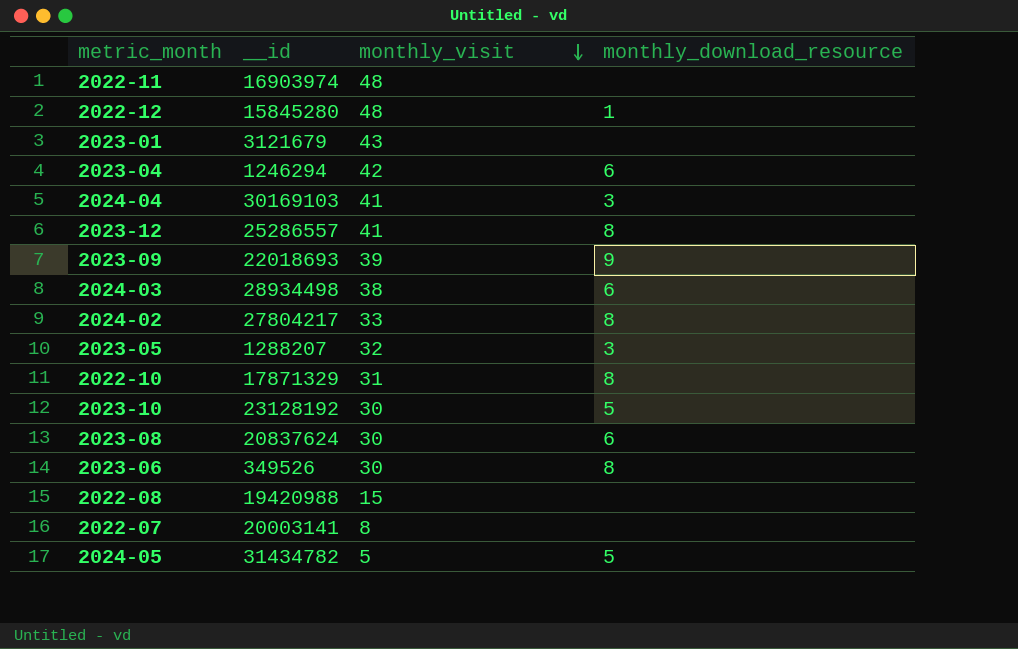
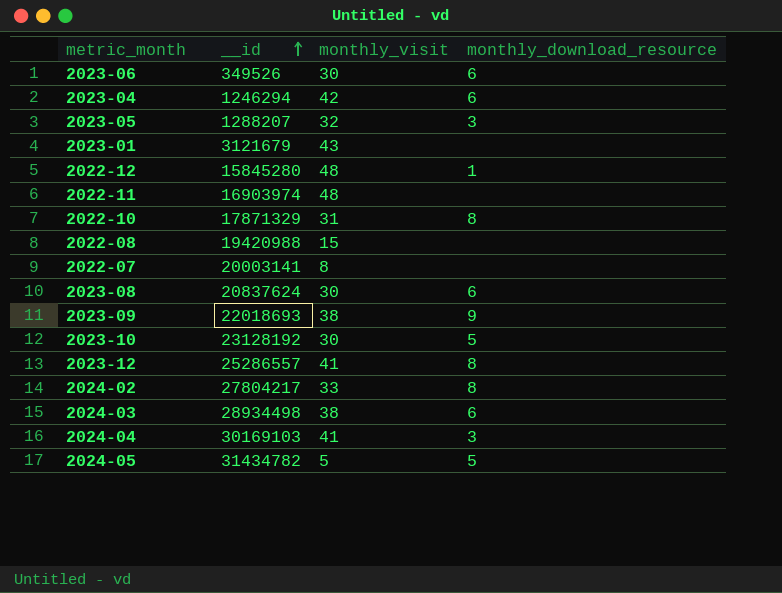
row order: monthly_visit descending -> __id ascending
2023-06 | monthly_download_resource: 8 -> 6
2023-09 | monthly_visit: 39 -> 38

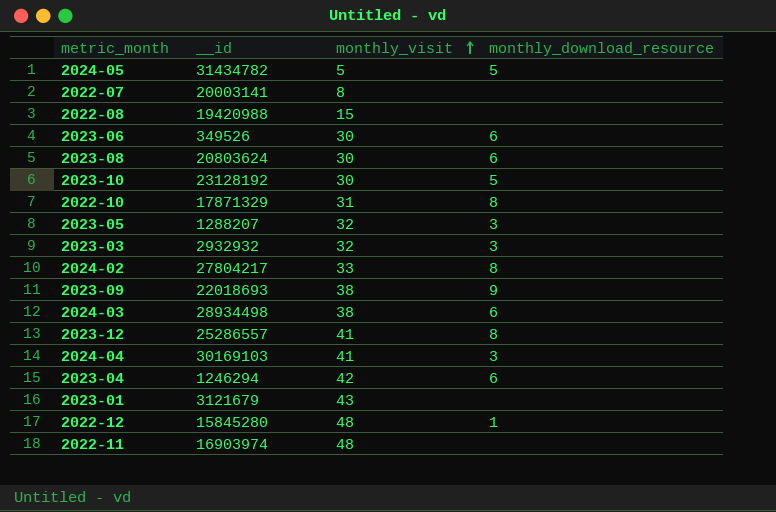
row order: __id ascending -> monthly_visit ascending
2023-08 | __id: 20837624 -> 20803624
row 2023-03: none -> 2932932 | 32 | 3

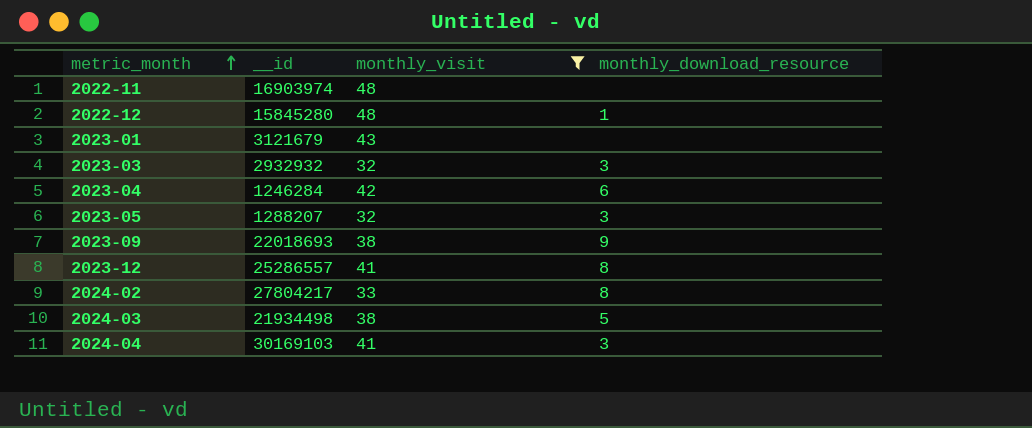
filter: none -> monthly_visit >= 32
row order: monthly_visit ascending -> metric_month ascending
2023-04 | __id: 1246294 -> 1246284
2024-03 | __id: 28934498 -> 21934498
2024-03 | monthly_download_resource: 6 -> 5

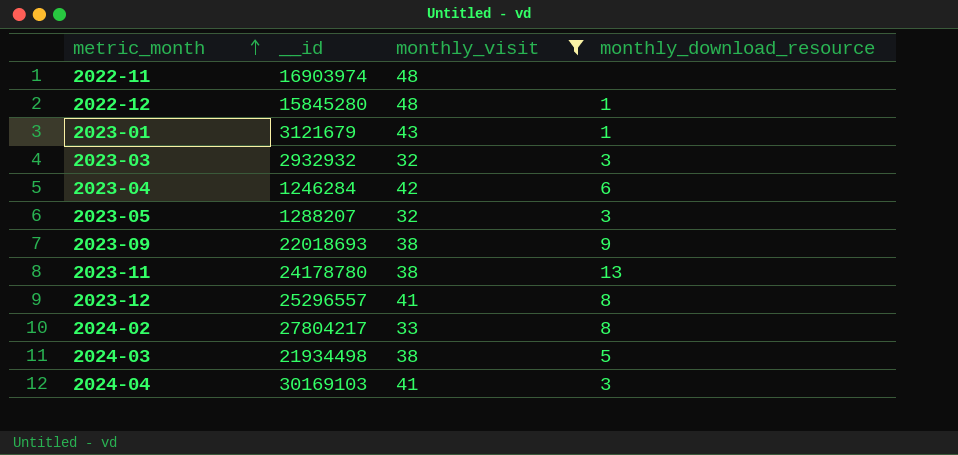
2023-01 | monthly_download_resource: none -> 1
row 2023-11: none -> 24178780 | 38 | 13
2023-12 | __id: 25286557 -> 25296557

